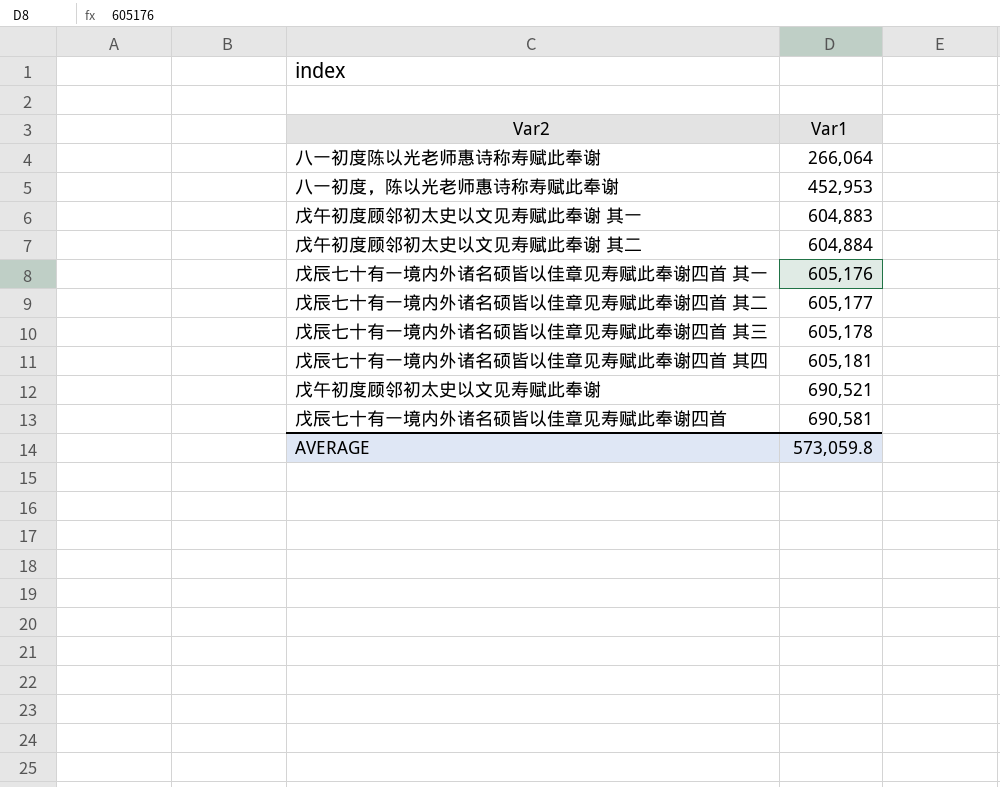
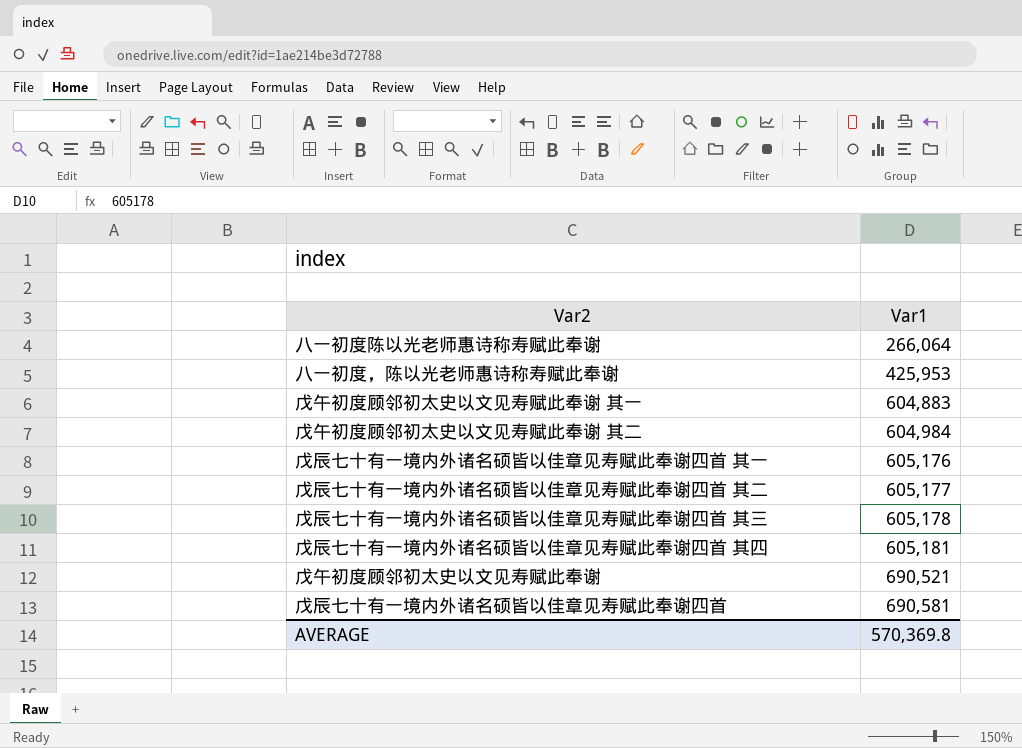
八一初度，陈以光老师惠诗称寿赋此奉谢 | Var1: 452,953 -> 425,953
戊午初度顾邻初太史以文见寿赋此奉谢 其二 | Var1: 604,884 -> 604,984
AVERAGE | Var1: 573,059.8 -> 570,369.8

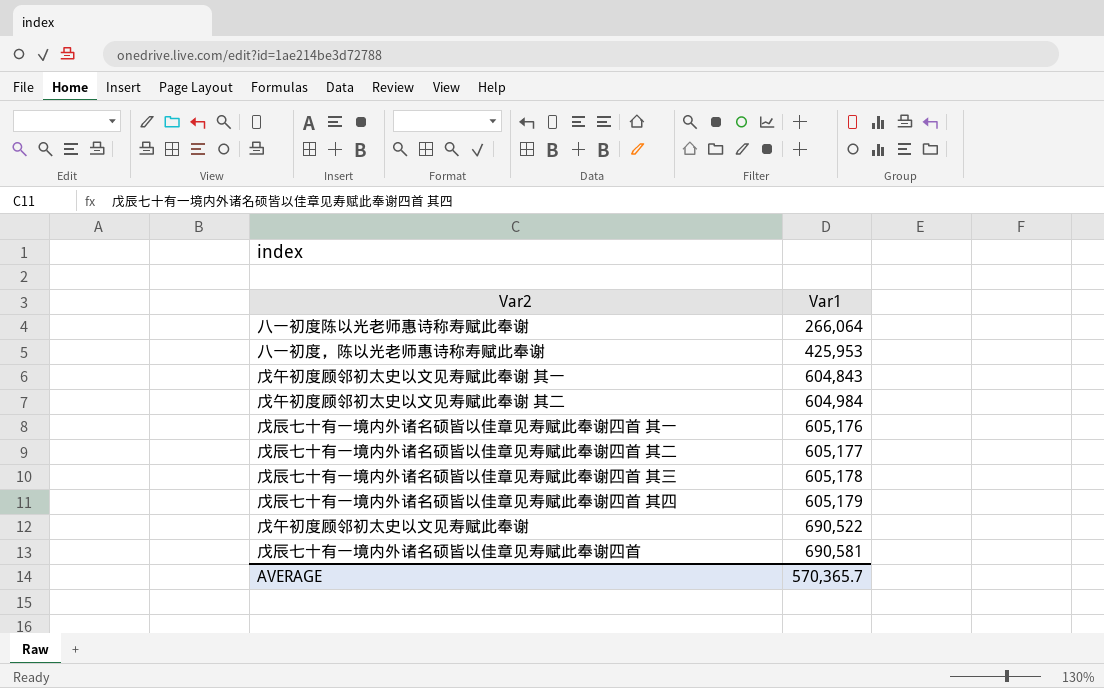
戊午初度顾邻初太史以文见寿赋此奉谢 其一 | Var1: 604,883 -> 604,843
戊辰七十有一境内外诸名硕皆以佳章见寿赋此奉谢四首 其四 | Var1: 605,181 -> 605,179
戊午初度顾邻初太史以文见寿赋此奉谢 | Var1: 690,521 -> 690,522
AVERAGE | Var1: 570,369.8 -> 570,365.7

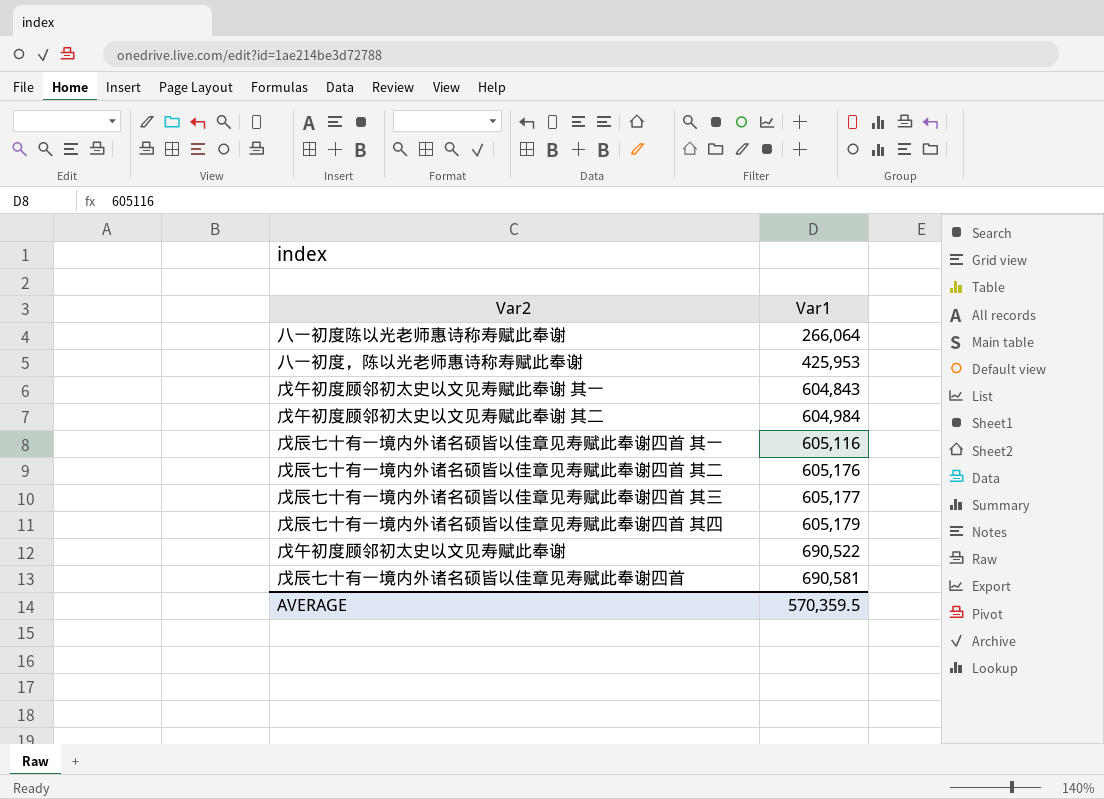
戊辰七十有一境内外诸名硕皆以佳章见寿赋此奉谢四首 其一 | Var1: 605,176 -> 605,116
戊辰七十有一境内外诸名硕皆以佳章见寿赋此奉谢四首 其二 | Var1: 605,177 -> 605,176
戊辰七十有一境内外诸名硕皆以佳章见寿赋此奉谢四首 其三 | Var1: 605,178 -> 605,177
AVERAGE | Var1: 570,365.7 -> 570,359.5

